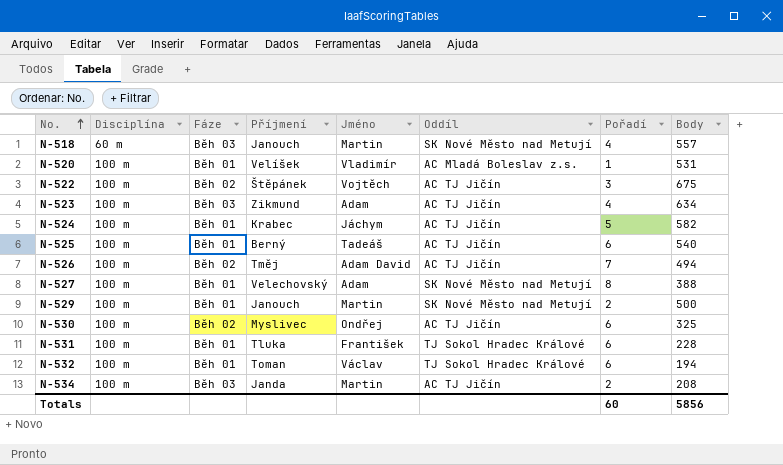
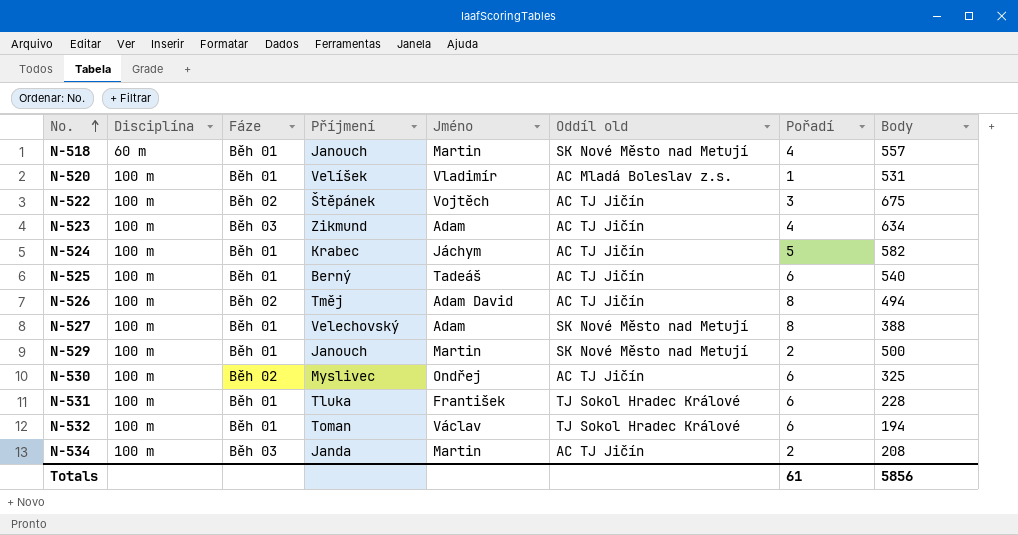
column name: Oddíl -> Oddíl old
N-518 | Fáze: Běh 03 -> Běh 01
N-526 | Pořadí: 7 -> 8
Totals | Pořadí: 60 -> 61

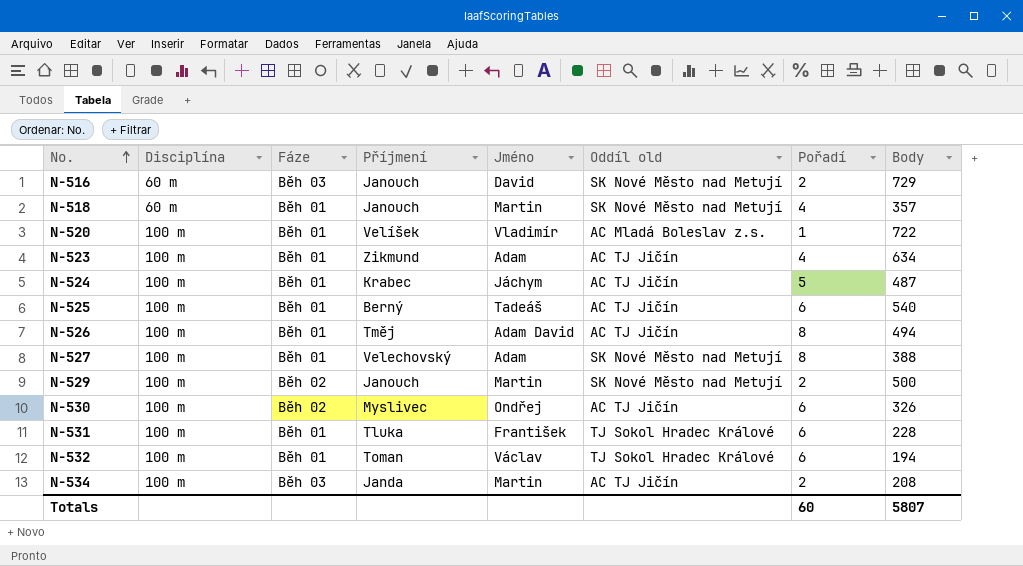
row N-522: 100 m | Běh 02 | Štěpánek | Vojtěch | AC TJ Jičín | 3 | 675 -> none
row N-516: none -> 60 m | Běh 03 | Janouch | David | SK Nové Město nad Metují | 2 | 729
N-518 | Body: 557 -> 357
N-520 | Body: 531 -> 722
N-523 | Fáze: Běh 03 -> Běh 01
N-524 | Body: 582 -> 487
N-526 | Fáze: Běh 02 -> Běh 01
N-529 | Fáze: Běh 01 -> Běh 02
N-530 | Body: 325 -> 326
Totals | Pořadí: 61 -> 60
Totals | Body: 5856 -> 5807

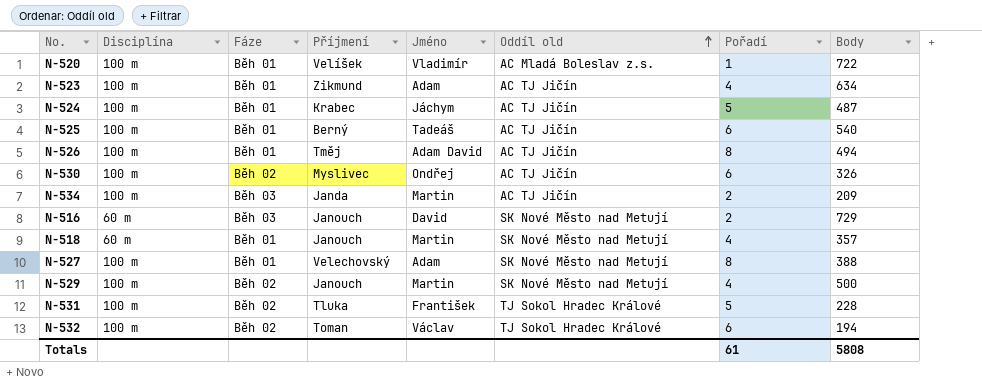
row order: No. ascending -> Oddíl old ascending
N-534 | Body: 208 -> 209
N-529 | Pořadí: 2 -> 4
N-531 | Fáze: Běh 01 -> Běh 02
N-531 | Pořadí: 6 -> 5
N-532 | Fáze: Běh 01 -> Běh 02
Totals | Pořadí: 60 -> 61
Totals | Body: 5807 -> 5808

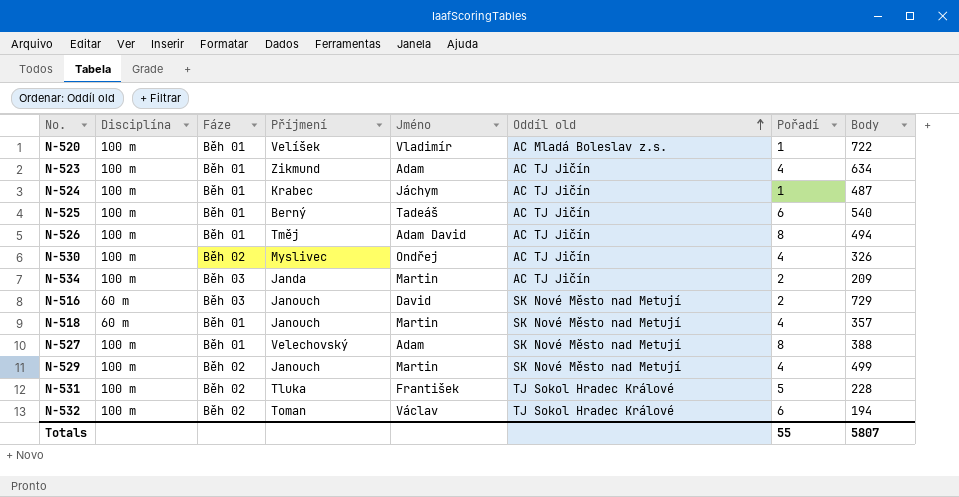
N-524 | Pořadí: 5 -> 1
N-530 | Pořadí: 6 -> 4
N-529 | Body: 500 -> 499
Totals | Pořadí: 61 -> 55
Totals | Body: 5808 -> 5807

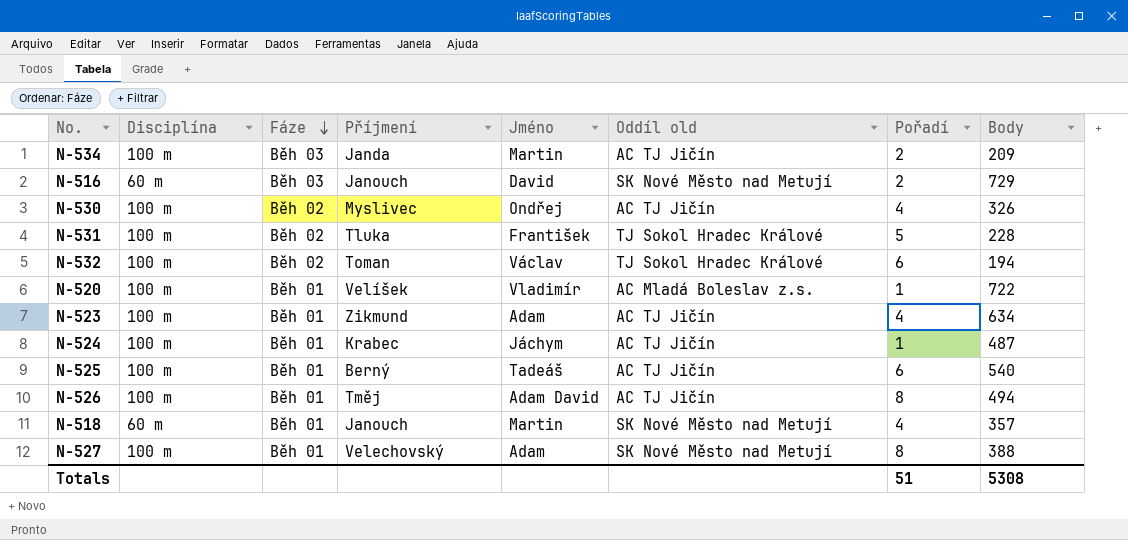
row order: Oddíl old ascending -> Fáze descending
row N-529: 100 m | Běh 02 | Janouch | Martin | SK Nové Město nad Metují | 4 | 499 -> none
Totals | Pořadí: 55 -> 51
Totals | Body: 5807 -> 5308

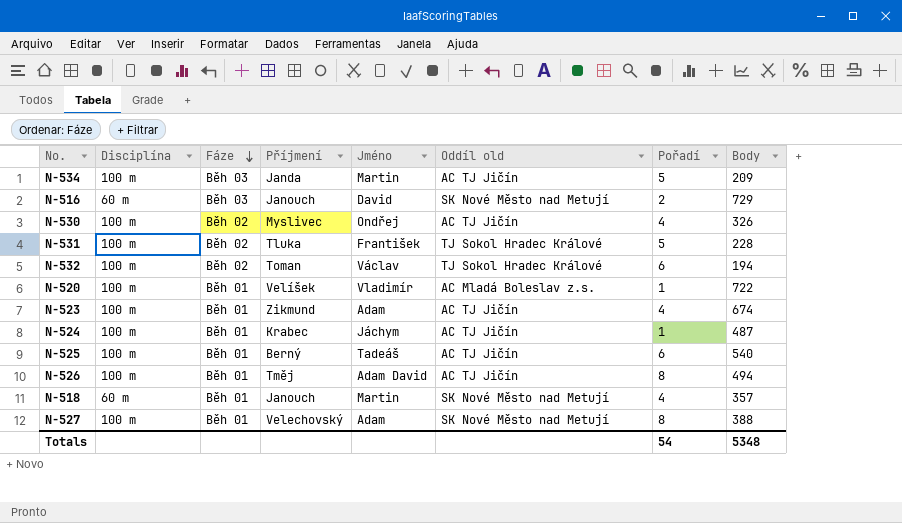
N-534 | Pořadí: 2 -> 5
N-523 | Body: 634 -> 674
Totals | Pořadí: 51 -> 54
Totals | Body: 5308 -> 5348

